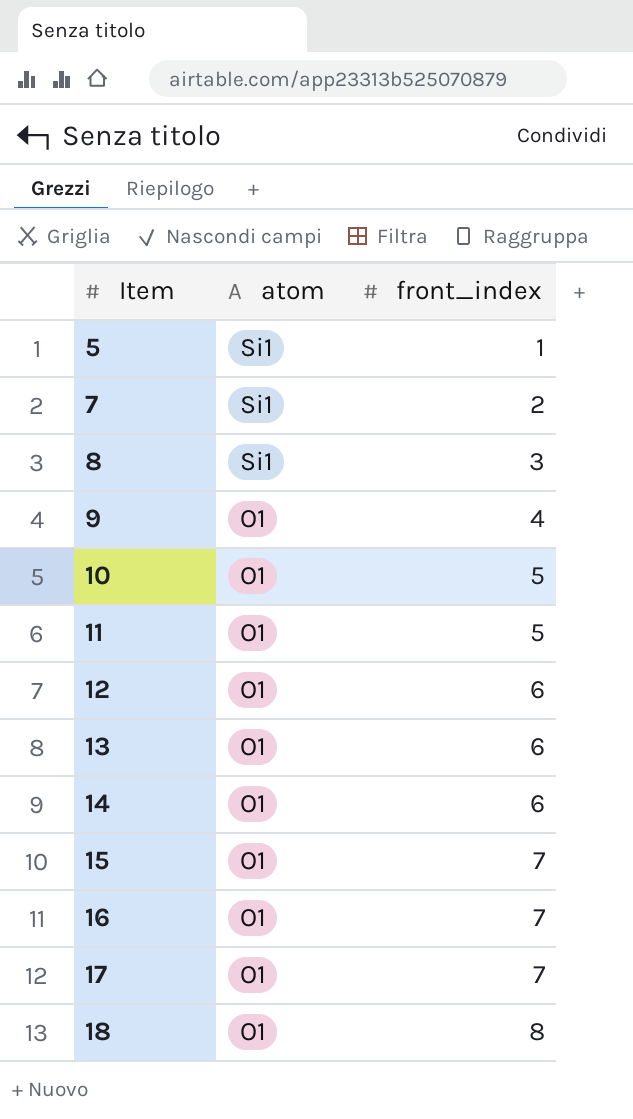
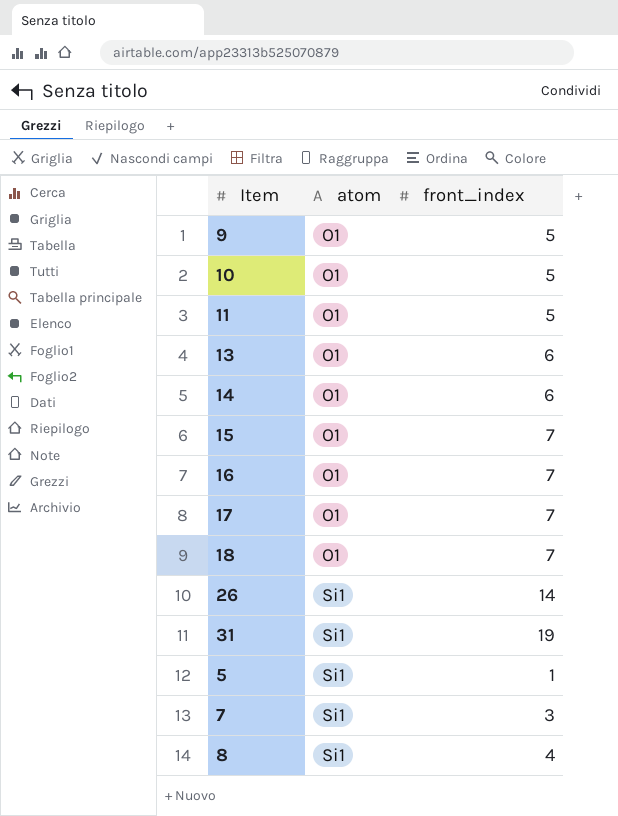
row order: Item ascending -> atom ascending
row 12: O1 | 6 -> none
9 | front_index: 4 -> 5
18 | front_index: 8 -> 7
row 26: none -> Si1 | 14
row 31: none -> Si1 | 19
7 | front_index: 2 -> 3
8 | front_index: 3 -> 4

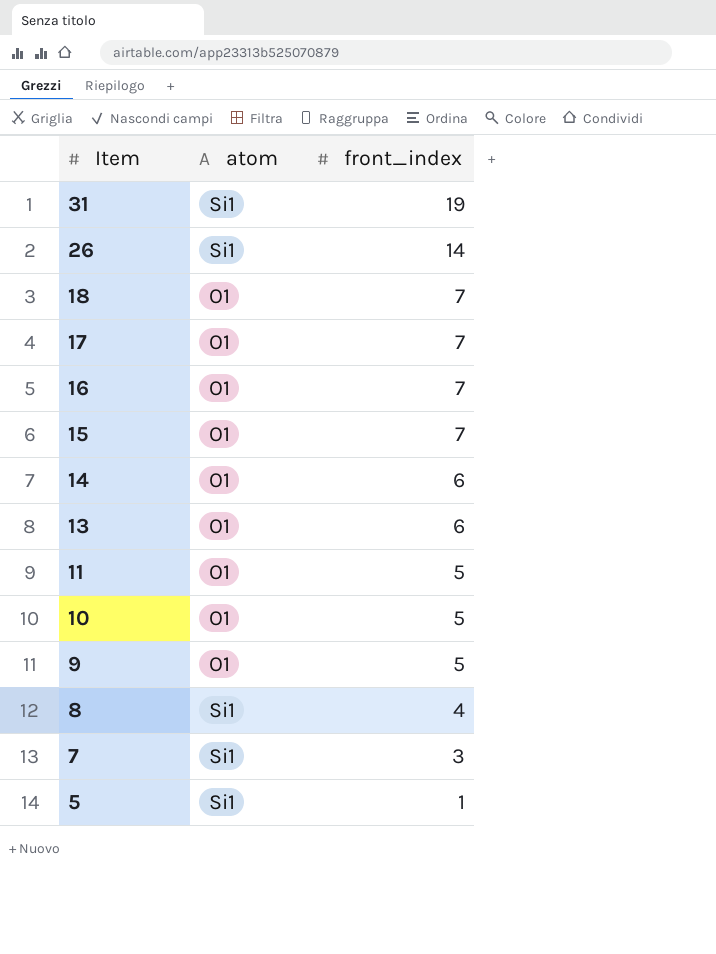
row order: atom ascending -> Item descending

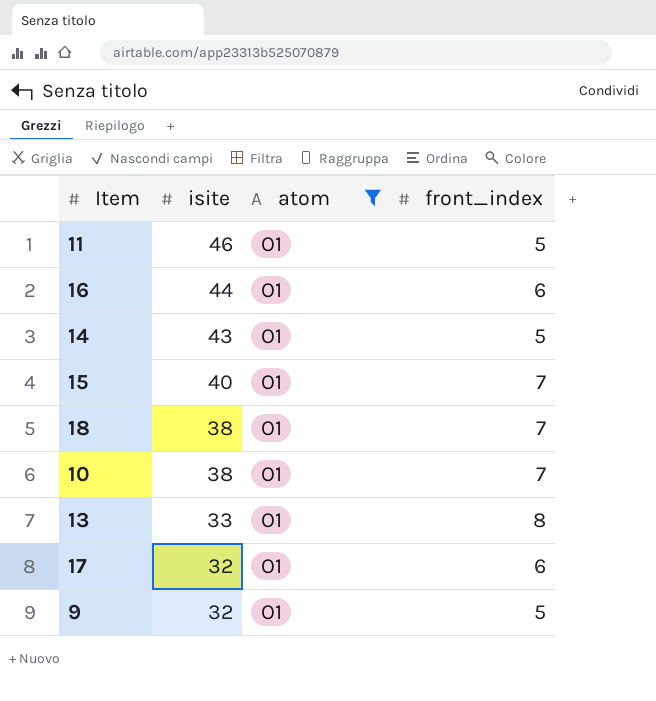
filter: none -> atom = O1
row order: Item descending -> isite descending
column isite | position: none -> 2
16 | front_index: 7 -> 6
14 | front_index: 6 -> 5
10 | front_index: 5 -> 7
13 | front_index: 6 -> 8
17 | front_index: 7 -> 6

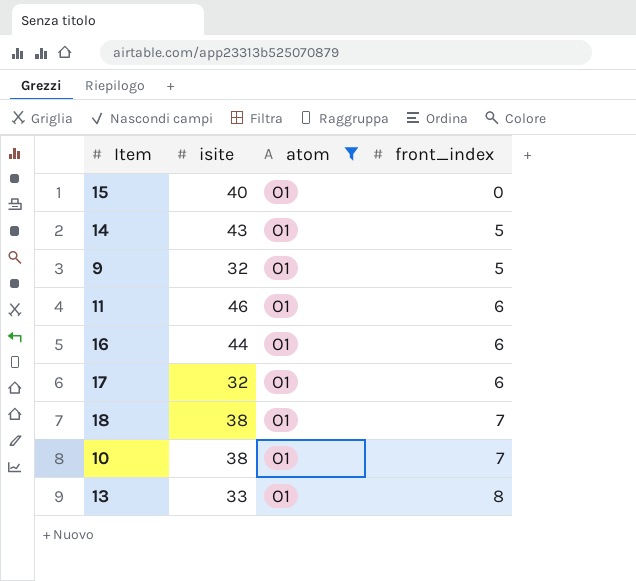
row order: isite descending -> front_index ascending
15 | front_index: 7 -> 0
11 | front_index: 5 -> 6

